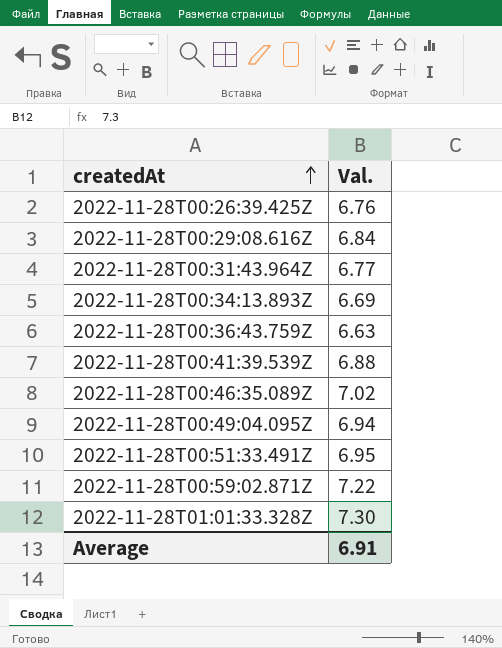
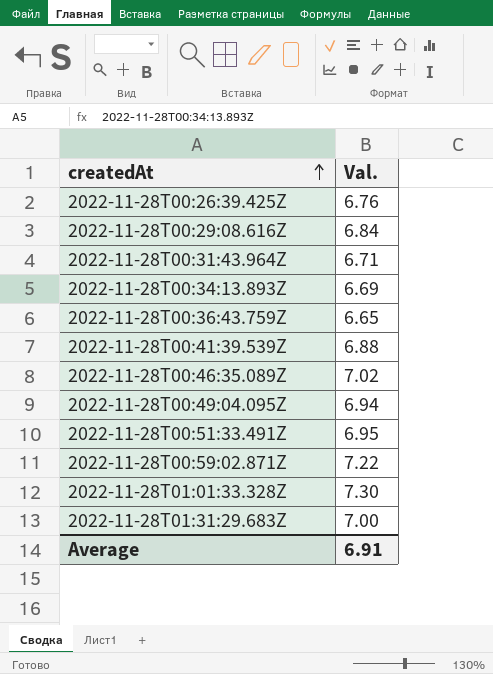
2022-11-28T00:31:43.964Z | Val.: 6.77 -> 6.71
2022-11-28T00:36:43.759Z | Val.: 6.63 -> 6.65
row 2022-11-28T01:31:29.683Z: none -> 7.00

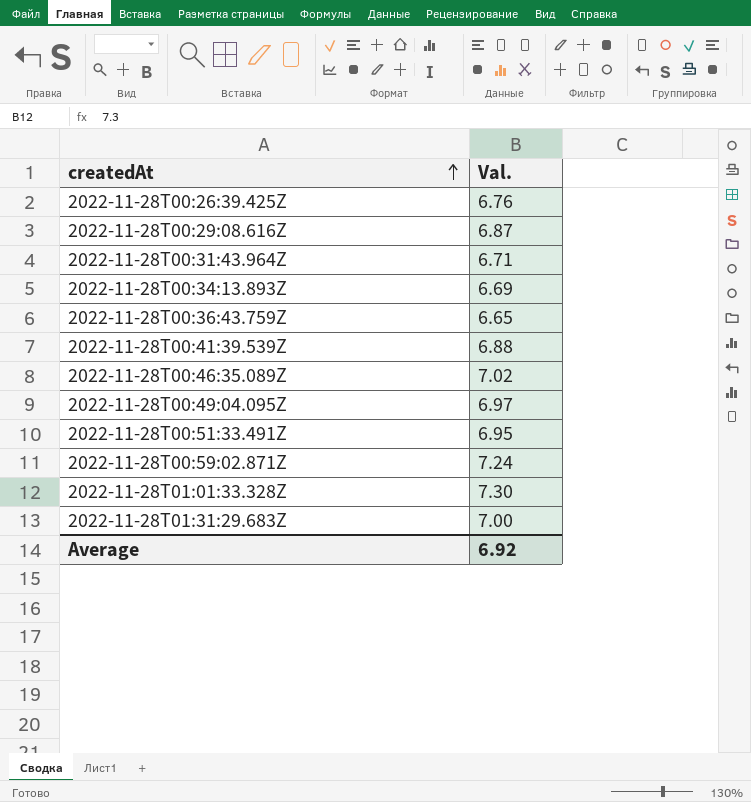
2022-11-28T00:29:08.616Z | Val.: 6.84 -> 6.87
2022-11-28T00:49:04.095Z | Val.: 6.94 -> 6.97
2022-11-28T00:59:02.871Z | Val.: 7.22 -> 7.24
Average | Val.: 6.91 -> 6.92

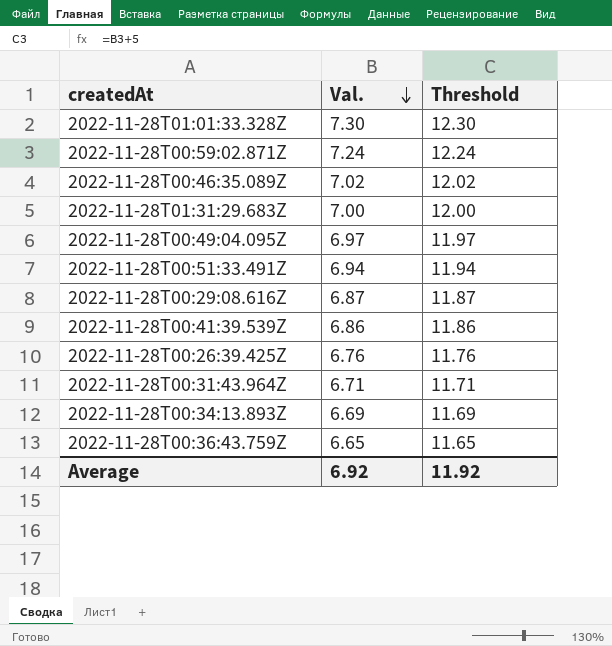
row order: createdAt ascending -> Val. descending
column Threshold | formula: none -> [Val.] + 5
2022-11-28T00:51:33.491Z | Val.: 6.95 -> 6.94
2022-11-28T00:41:39.539Z | Val.: 6.88 -> 6.86

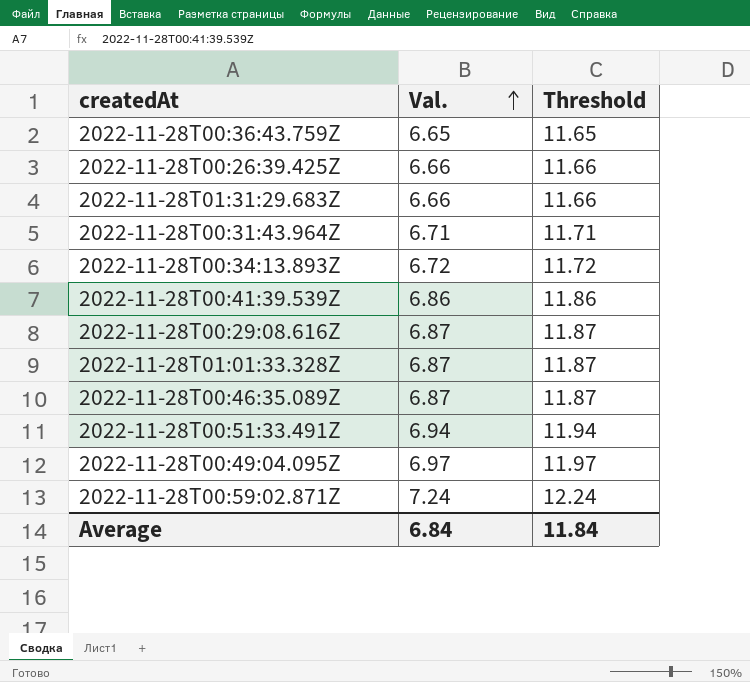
row order: Val. descending -> Val. ascending
2022-11-28T00:26:39.425Z | Val.: 6.76 -> 6.66
2022-11-28T00:26:39.425Z | Threshold: 11.76 -> 11.66
2022-11-28T01:31:29.683Z | Val.: 7.00 -> 6.66
2022-11-28T01:31:29.683Z | Threshold: 12.00 -> 11.66
2022-11-28T00:34:13.893Z | Val.: 6.69 -> 6.72
2022-11-28T00:34:13.893Z | Threshold: 11.69 -> 11.72
2022-11-28T01:01:33.328Z | Val.: 7.30 -> 6.87
2022-11-28T01:01:33.328Z | Threshold: 12.30 -> 11.87
2022-11-28T00:46:35.089Z | Val.: 7.02 -> 6.87
2022-11-28T00:46:35.089Z | Threshold: 12.02 -> 11.87
Average | Val.: 6.92 -> 6.84
Average | Threshold: 11.92 -> 11.84

